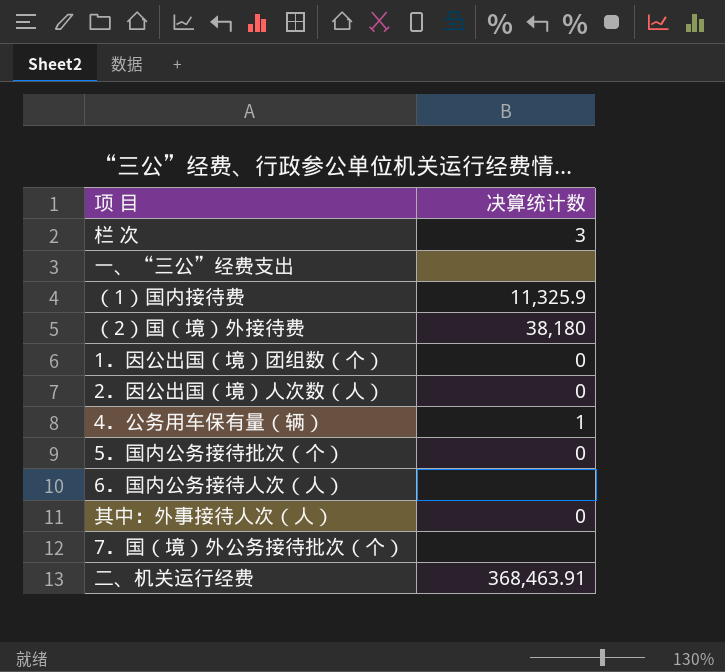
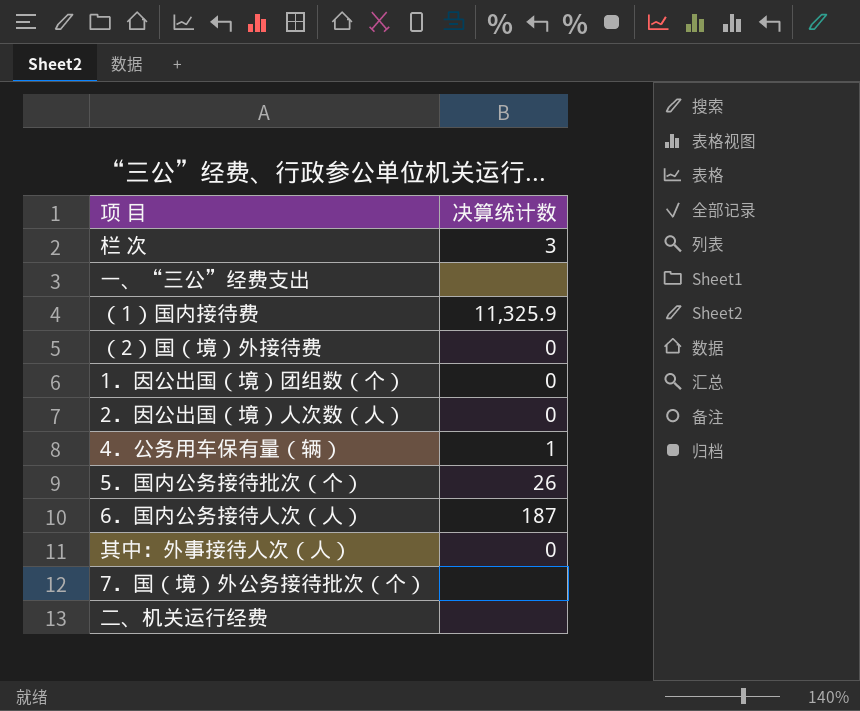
（2）国（境）外接待费 | 决算统计数: 38,180 -> 0
5．国内公务接待批次（个） | 决算统计数: 0 -> 26
6．国内公务接待人次（人） | 决算统计数: none -> 187
二、机关运行经费 | 决算统计数: 368,463.91 -> none

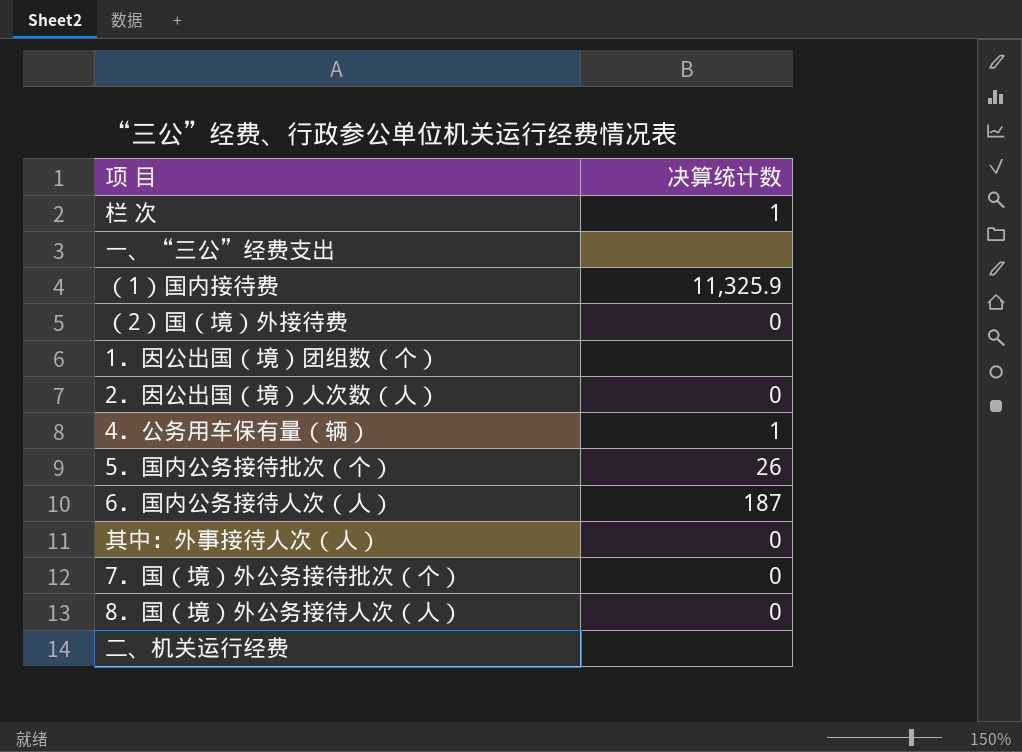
栏 次 | 决算统计数: 3 -> 1
1．因公出国（境）团组数（个） | 决算统计数: 0 -> none
7．国（境）外公务接待批次（个） | 决算统计数: none -> 0
row 8．国（境）外公务接待人次（人）: none -> 0

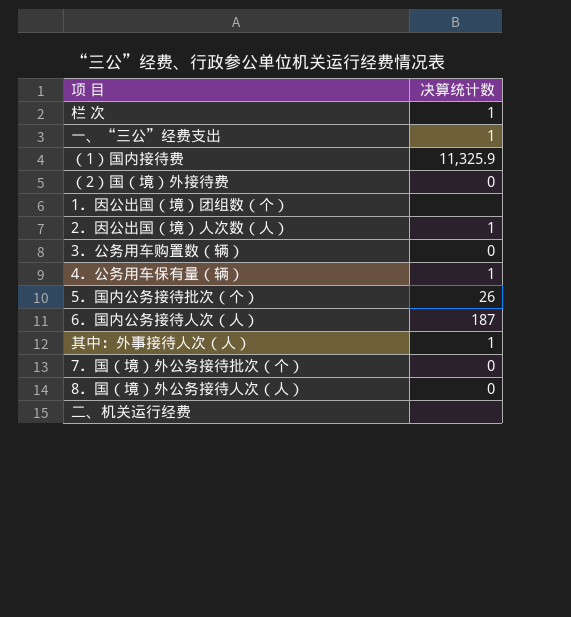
一、“三公”经费支出 | 决算统计数: none -> 1
2．因公出国（境）人次数（人） | 决算统计数: 0 -> 1
row 3．公务用车购置数（辆）: none -> 0
其中：外事接待人次（人） | 决算统计数: 0 -> 1

